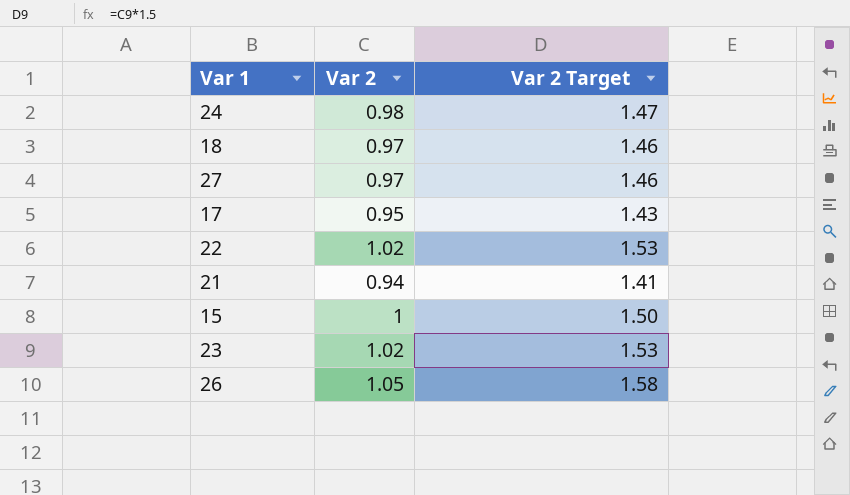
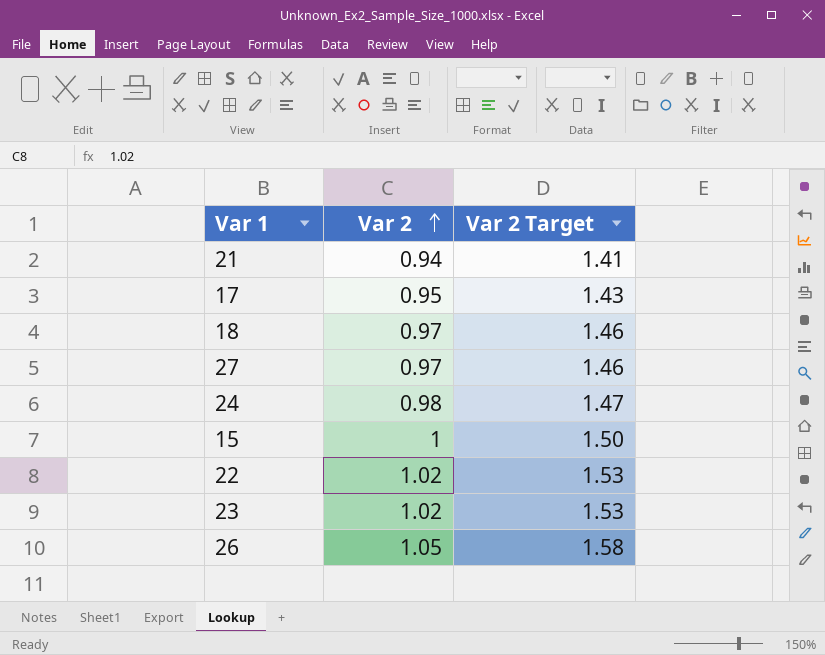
row order: none -> Var 2 ascending

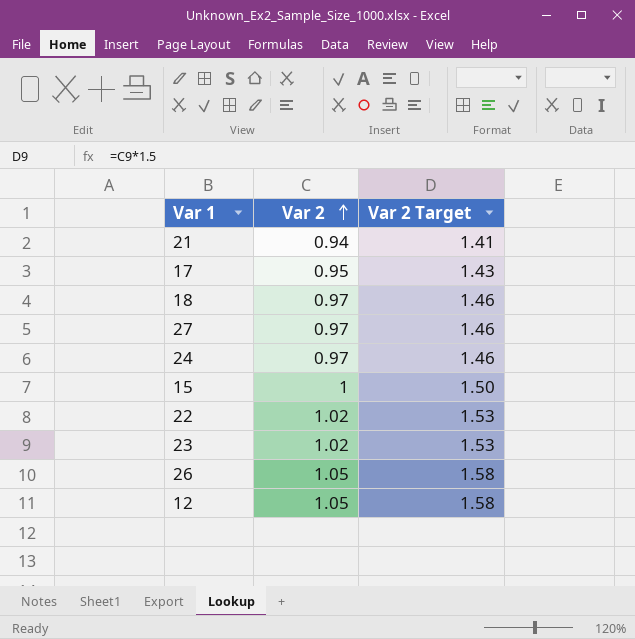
24 | Var 2: 0.98 -> 0.97
24 | Var 2 Target: 1.47 -> 1.46
row 12: none -> 1.05 | 1.58

